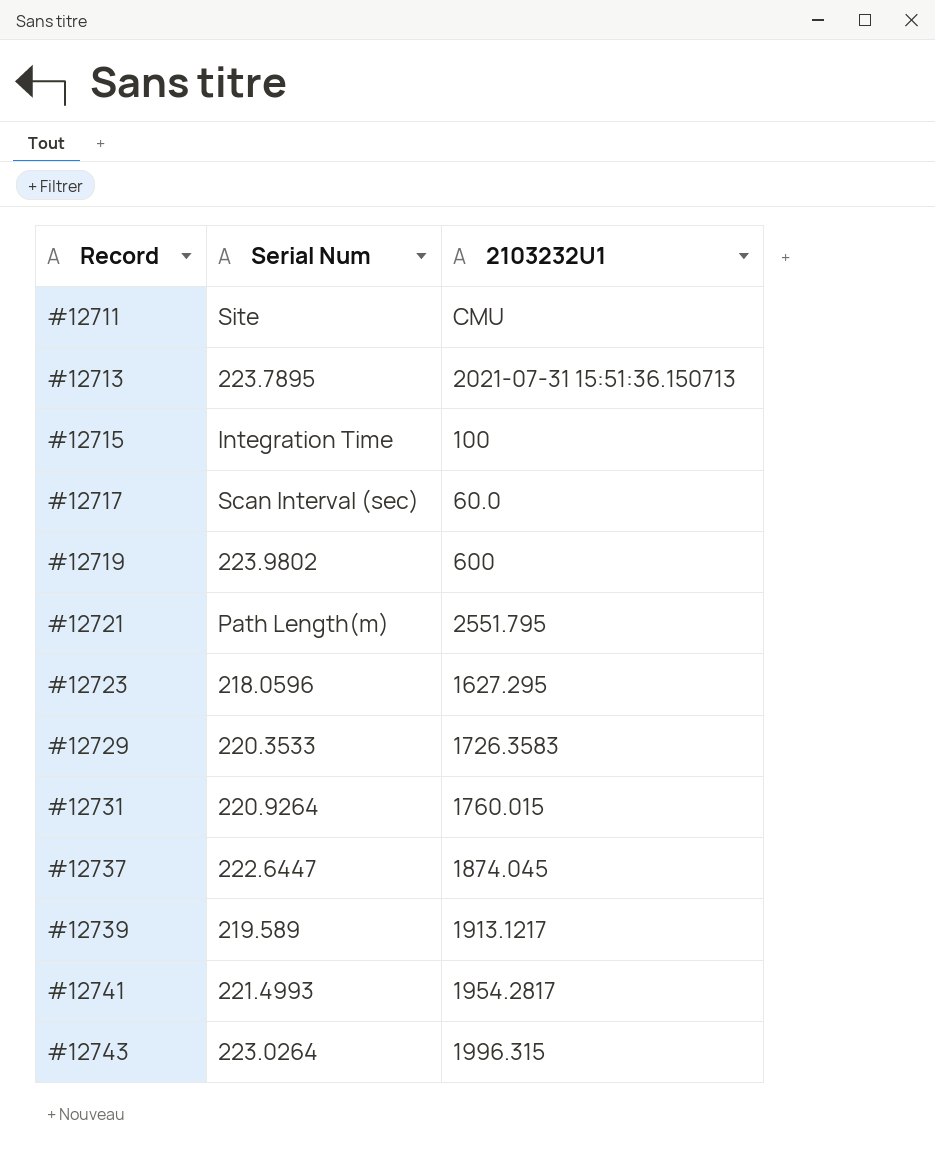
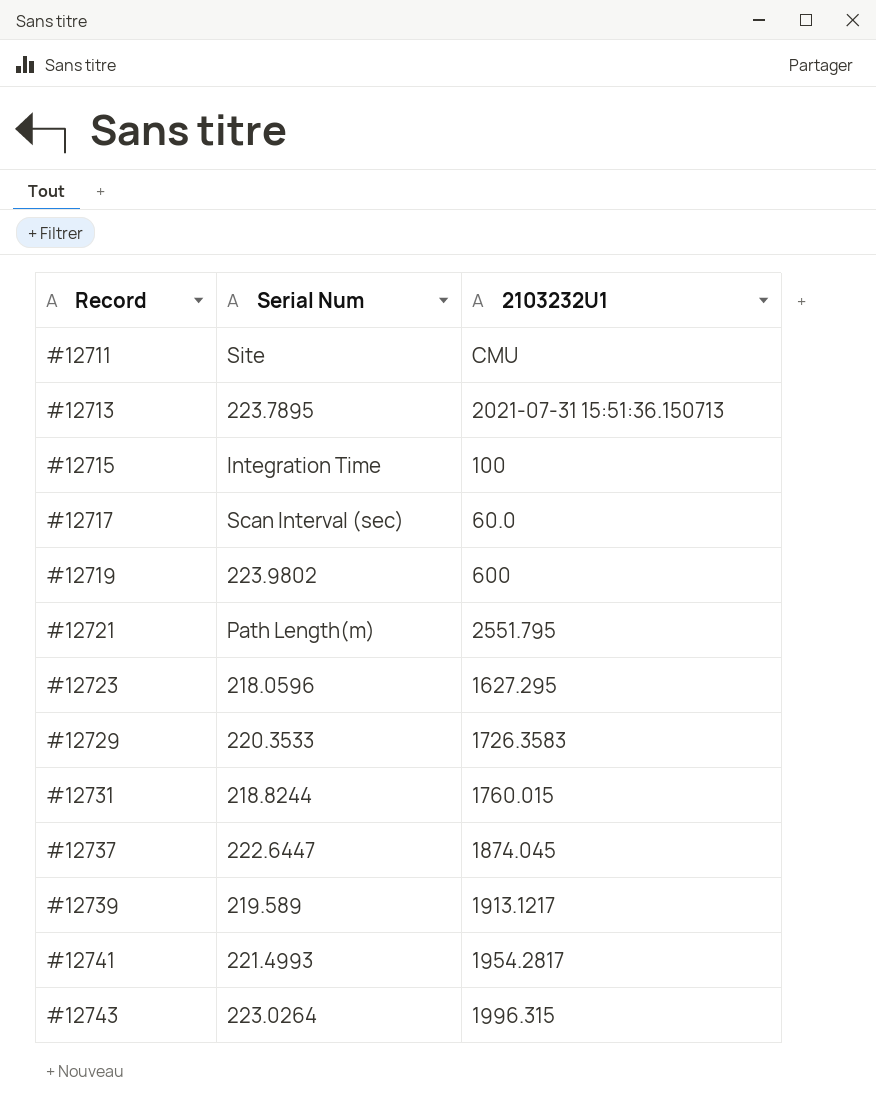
#12731 | Serial Num: 220.9264 -> 218.8244

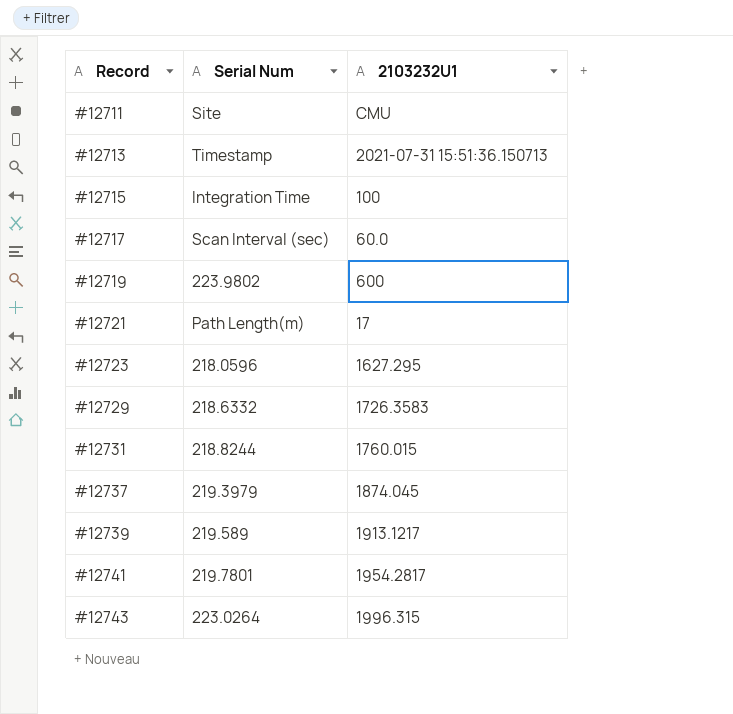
#12713 | Serial Num: 223.7895 -> Timestamp
#12721 | 2103232U1: 2551.795 -> 17
#12729 | Serial Num: 220.3533 -> 218.6332
#12737 | Serial Num: 222.6447 -> 219.3979
#12741 | Serial Num: 221.4993 -> 219.7801

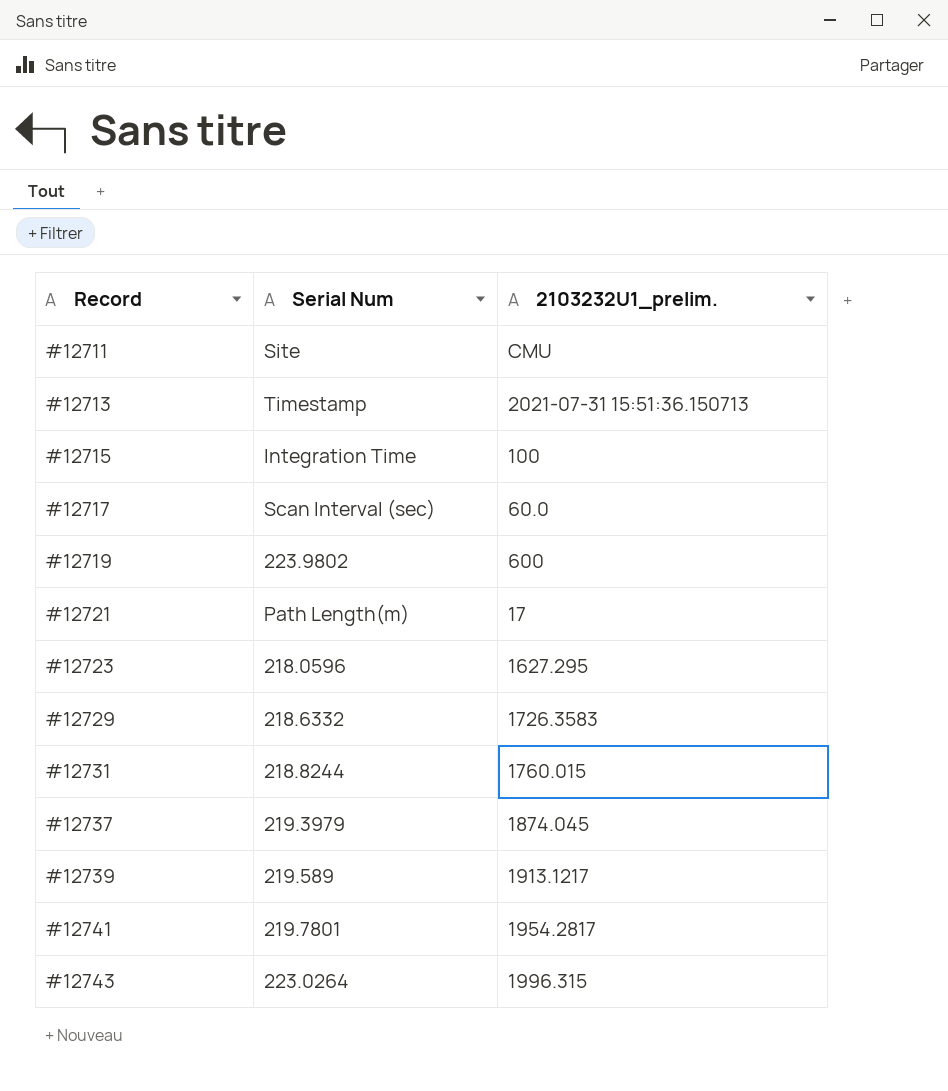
column name: 2103232U1 -> 2103232U1_prelim.

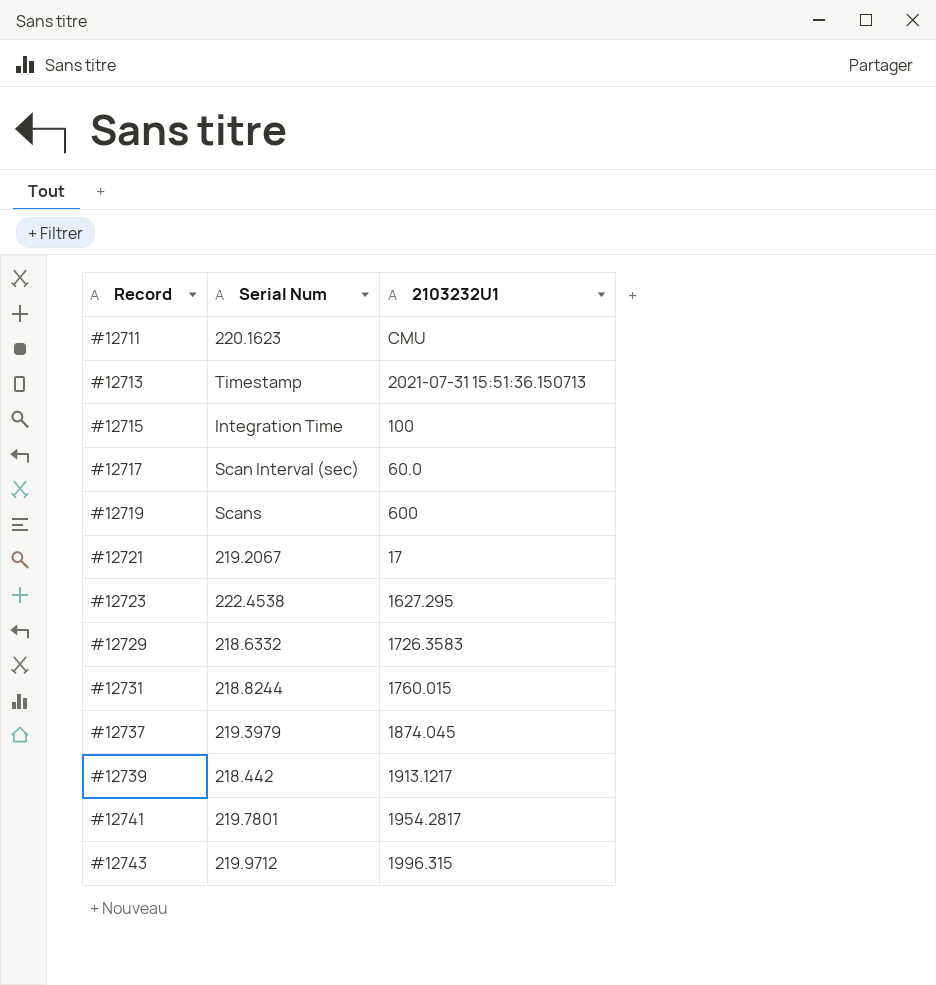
column name: 2103232U1_prelim. -> 2103232U1
#12711 | Serial Num: Site -> 220.1623
#12719 | Serial Num: 223.9802 -> Scans
#12721 | Serial Num: Path Length(m) -> 219.2067
#12723 | Serial Num: 218.0596 -> 222.4538
#12739 | Serial Num: 219.589 -> 218.442
#12743 | Serial Num: 223.0264 -> 219.9712

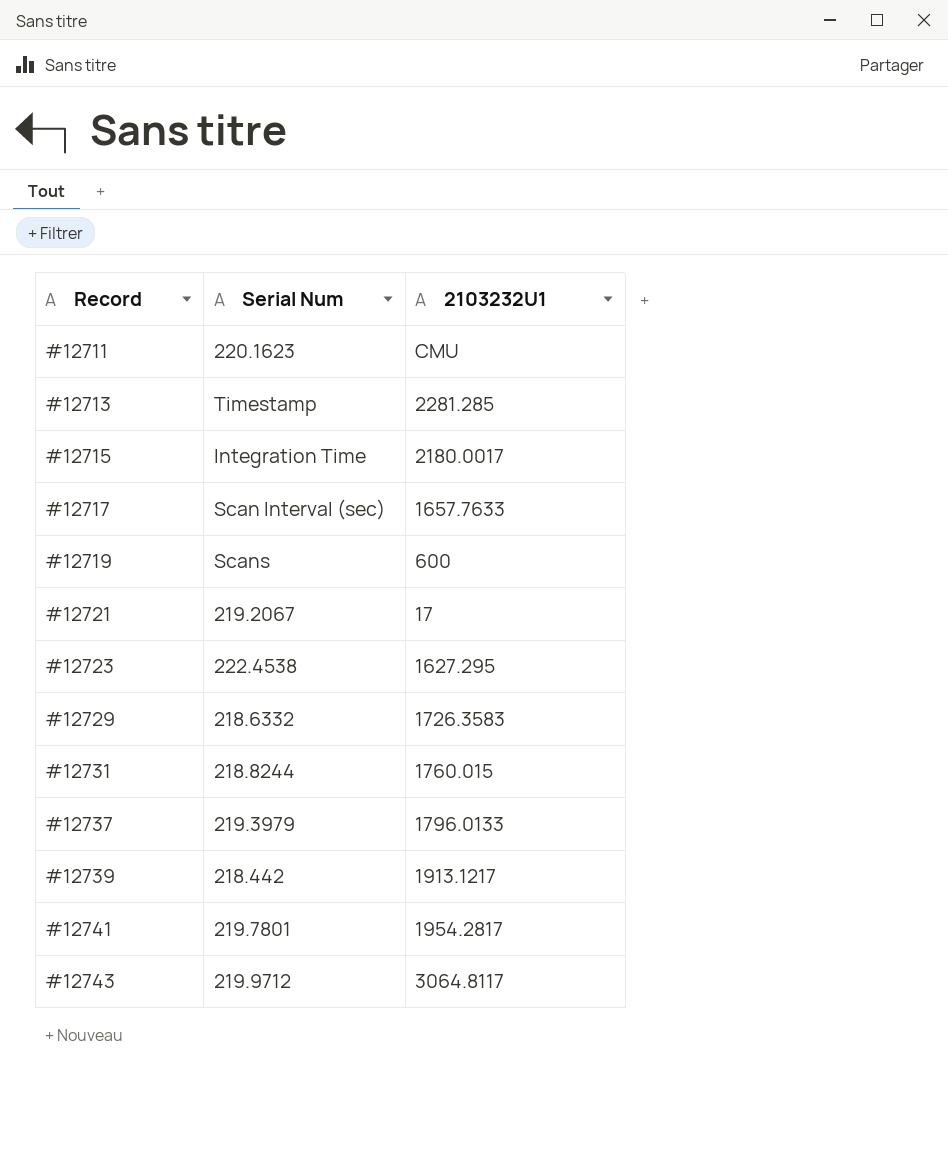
#12713 | 2103232U1: 2021-07-31 15:51:36.150713 -> 2281.285
#12715 | 2103232U1: 100 -> 2180.0017
#12717 | 2103232U1: 60.0 -> 1657.7633
#12737 | 2103232U1: 1874.045 -> 1796.0133
#12743 | 2103232U1: 1996.315 -> 3064.8117

